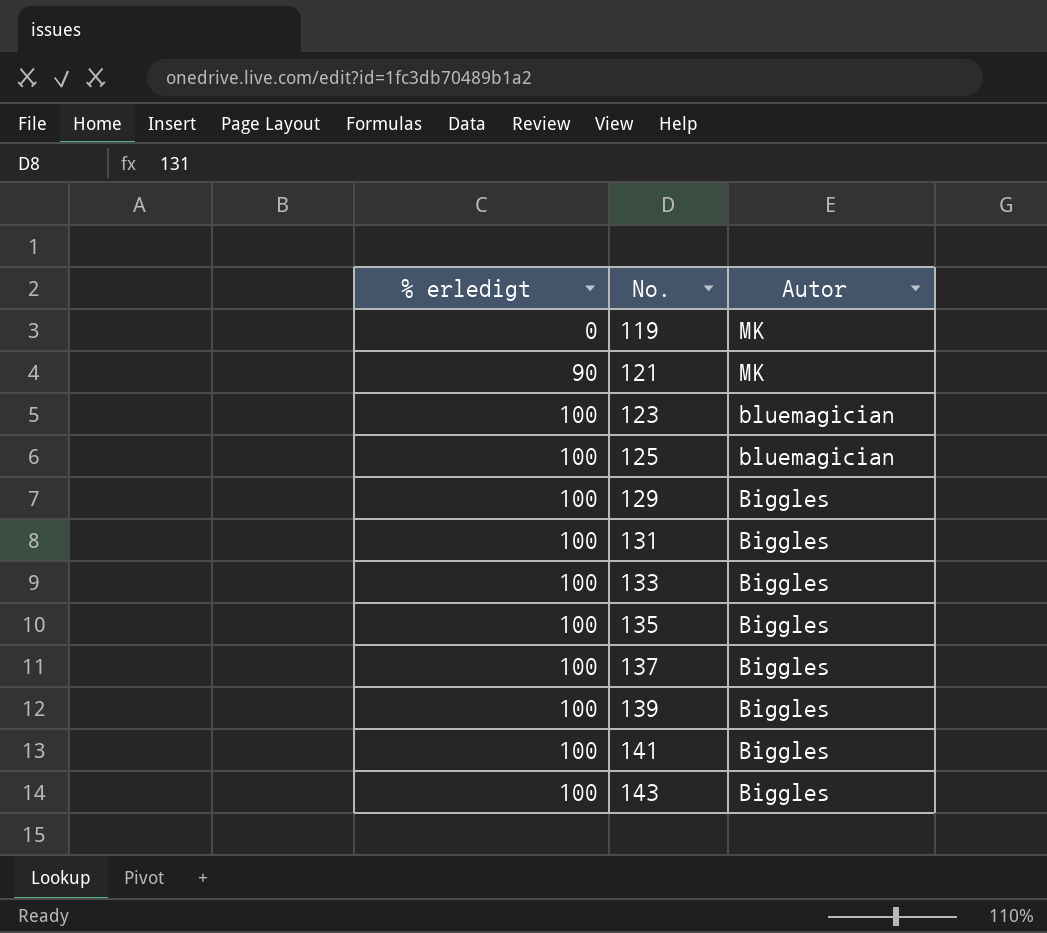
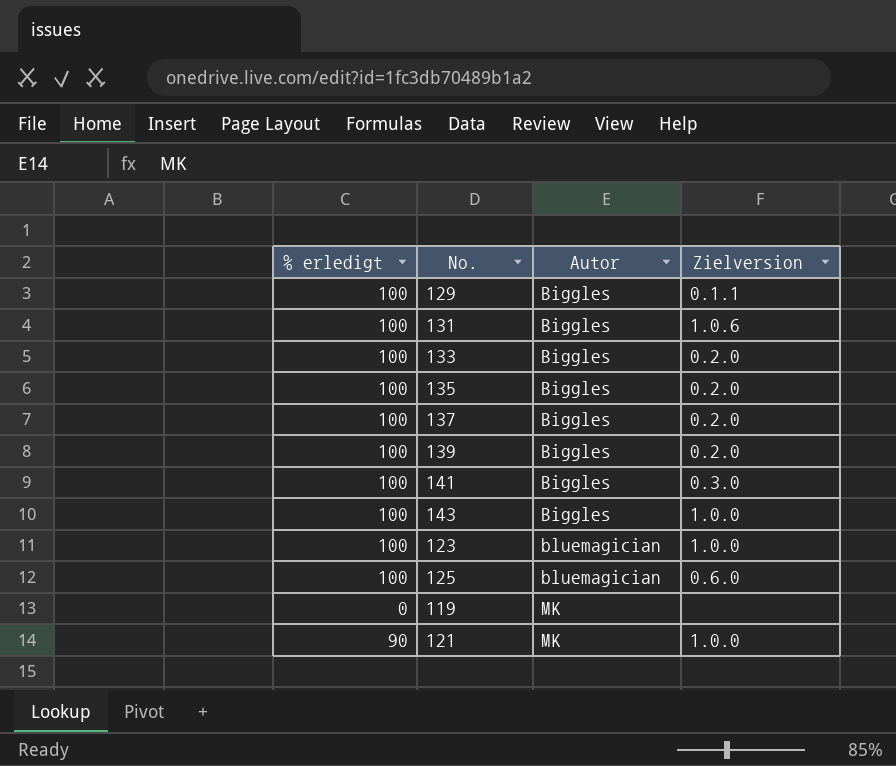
row order: % erledigt ascending -> Autor ascending
column Zielversion | position: none -> 4

